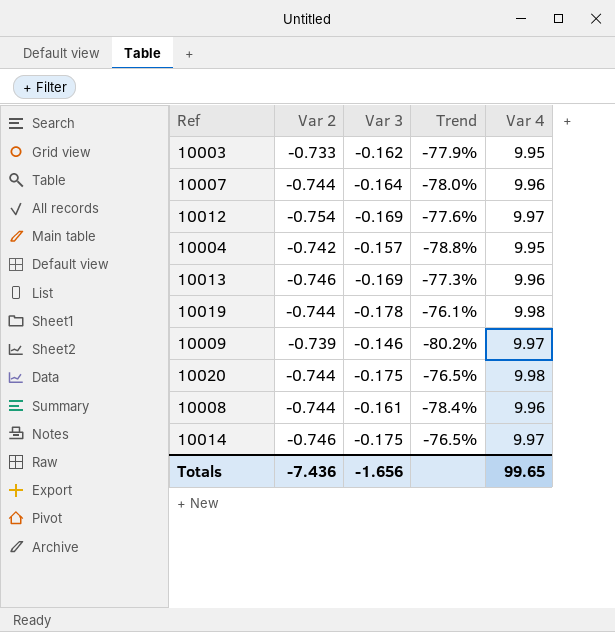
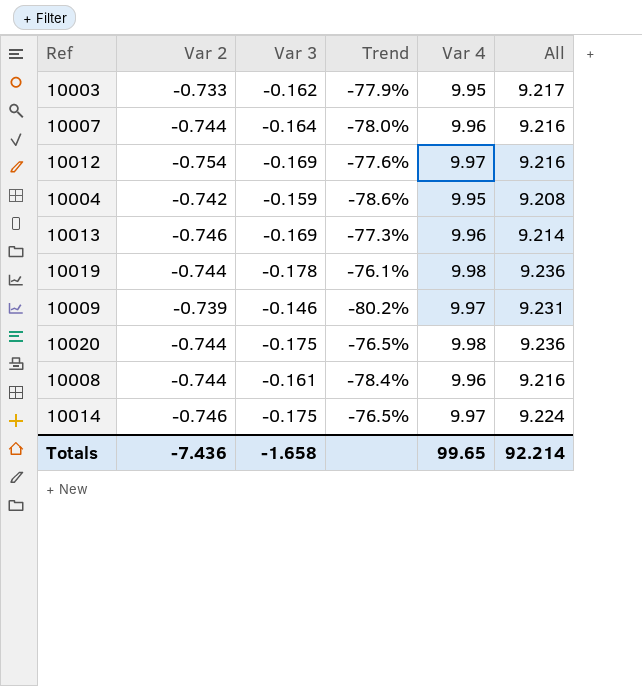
column All | formula: none -> [Var 2] + [Var 4]
10004 | Var 3: -0.157 -> -0.159
10004 | Trend: -78.8% -> -78.6%
Totals | Var 3: -1.656 -> -1.658

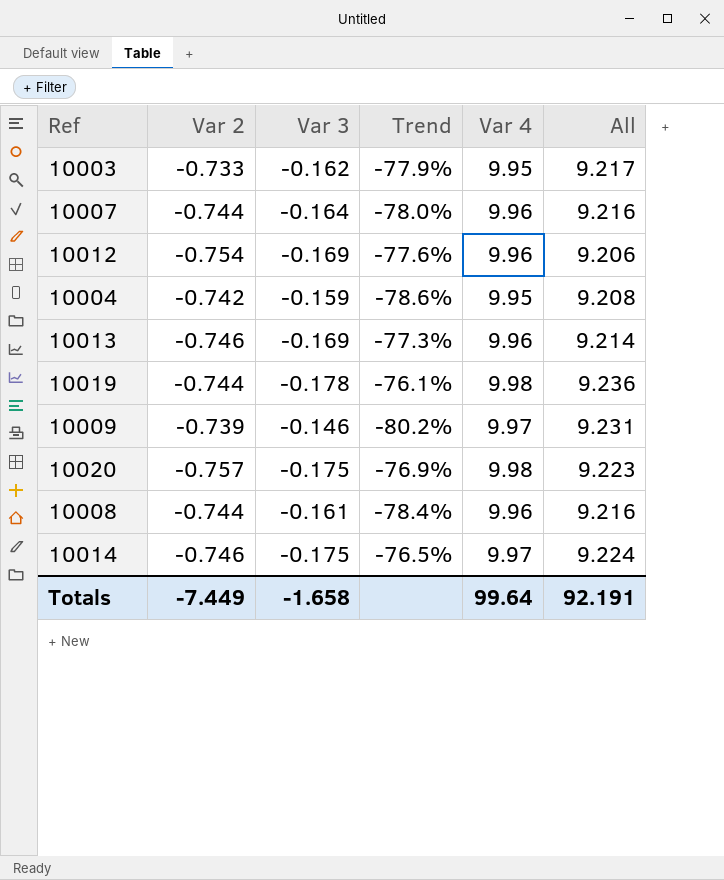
10012 | Var 4: 9.97 -> 9.96
10012 | All: 9.216 -> 9.206
10020 | Var 2: -0.744 -> -0.757
10020 | Trend: -76.5% -> -76.9%
10020 | All: 9.236 -> 9.223
Totals | Var 2: -7.436 -> -7.449
Totals | Var 4: 99.65 -> 99.64
Totals | All: 92.214 -> 92.191

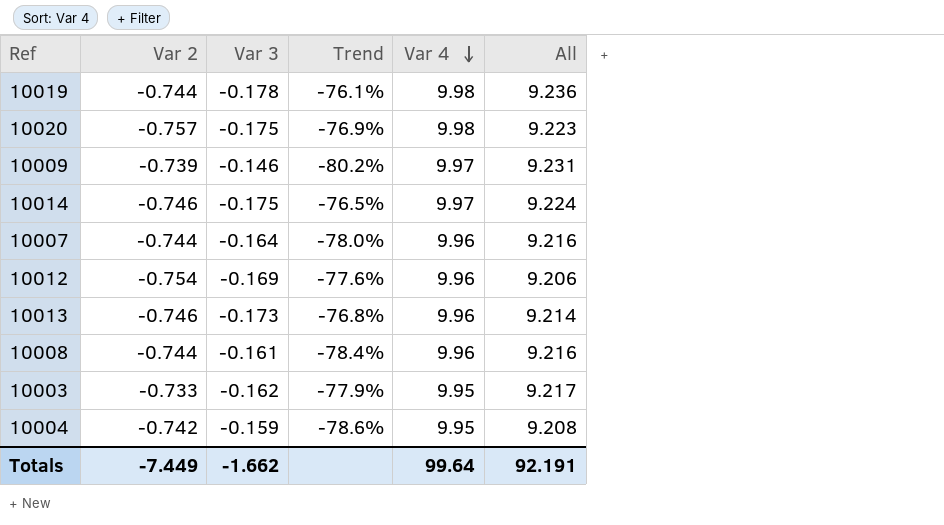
row order: none -> Var 4 descending
10013 | Var 3: -0.169 -> -0.173
10013 | Trend: -77.3% -> -76.8%
Totals | Var 3: -1.658 -> -1.662

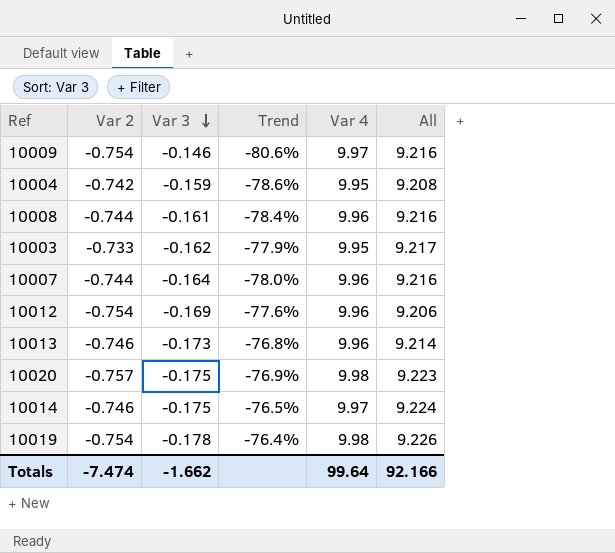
row order: Var 4 descending -> Var 3 descending
10009 | Var 2: -0.739 -> -0.754
10009 | Trend: -80.2% -> -80.6%
10009 | All: 9.231 -> 9.216
10019 | Var 2: -0.744 -> -0.754
10019 | Trend: -76.1% -> -76.4%
10019 | All: 9.236 -> 9.226
Totals | Var 2: -7.449 -> -7.474
Totals | All: 92.191 -> 92.166

